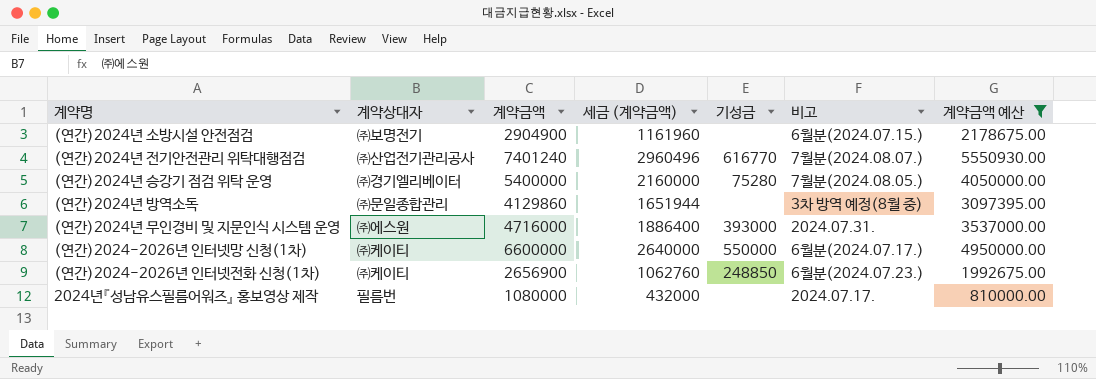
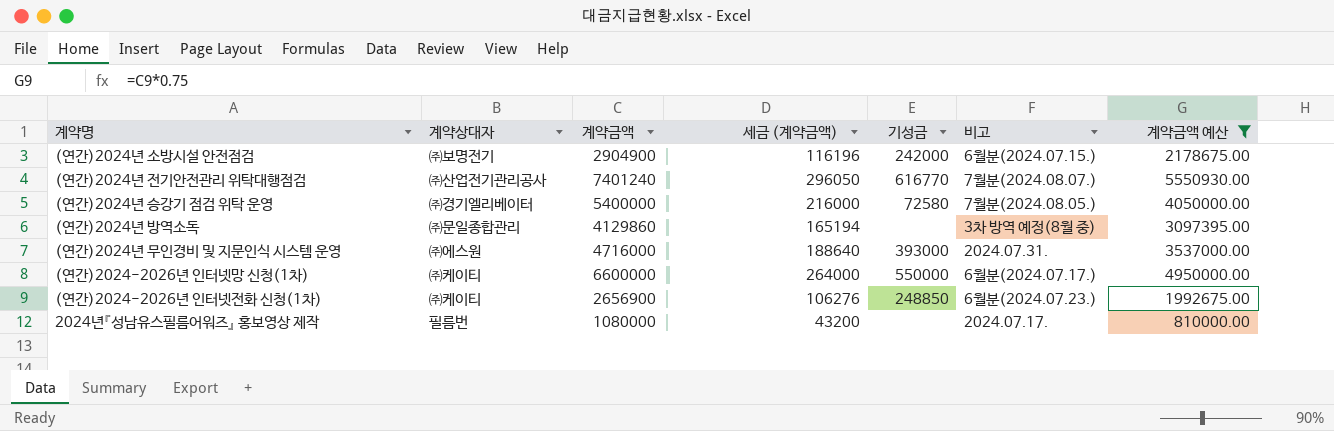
column 세금 (계약금액) | formula: [계약금액] * 0.4 -> [계약금액] * 0.04
(연간)2024년 소방시설 안전점검 | 기성금: none -> 242000
(연간)2024년 승강기 점검 위탁 운영 | 기성금: 75280 -> 72580

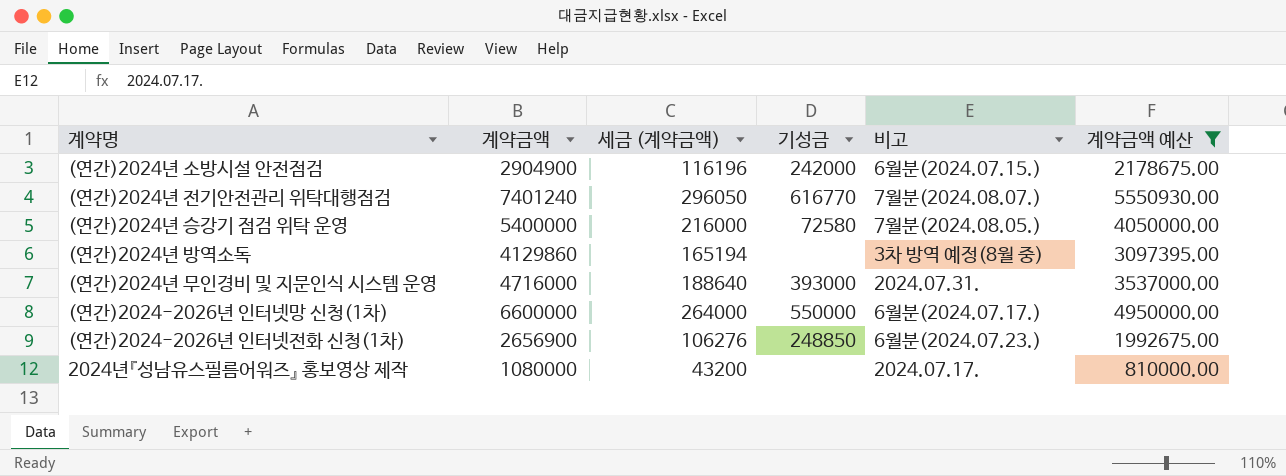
column 계약상대자 | position: 2 -> none

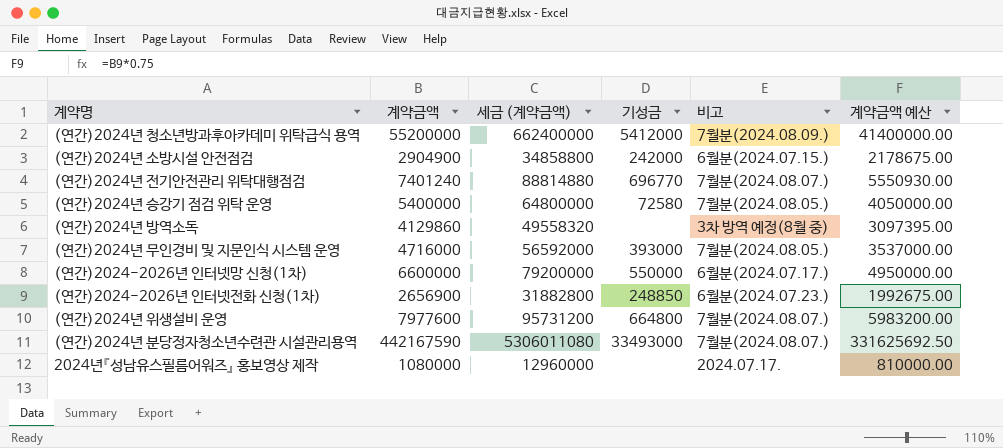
filter: 계약금액 예산 <= 5550930.00 -> none
column 세금 (계약금액) | formula: [계약금액] * 0.04 -> [계약금액] * 12
(연간)2024년 전기안전관리 위탁대행점검 | 기성금: 616770 -> 696770
(연간)2024년 무인경비 및 지문인식 시스템 운영 | 비고: 2024.07.31. -> 7월분(2024.08.05.)

